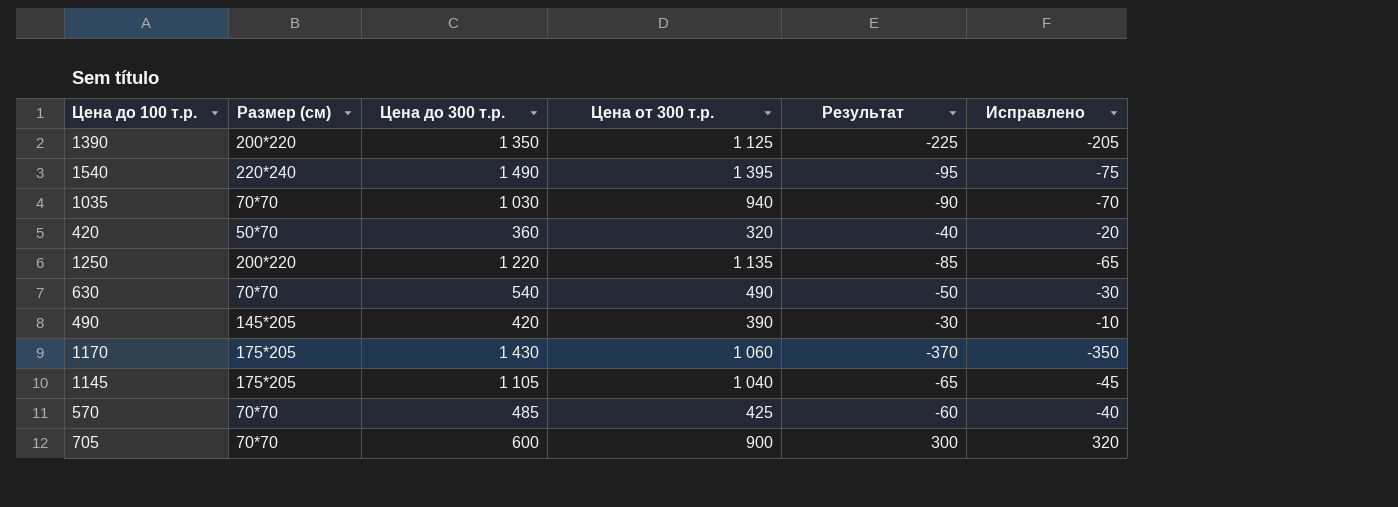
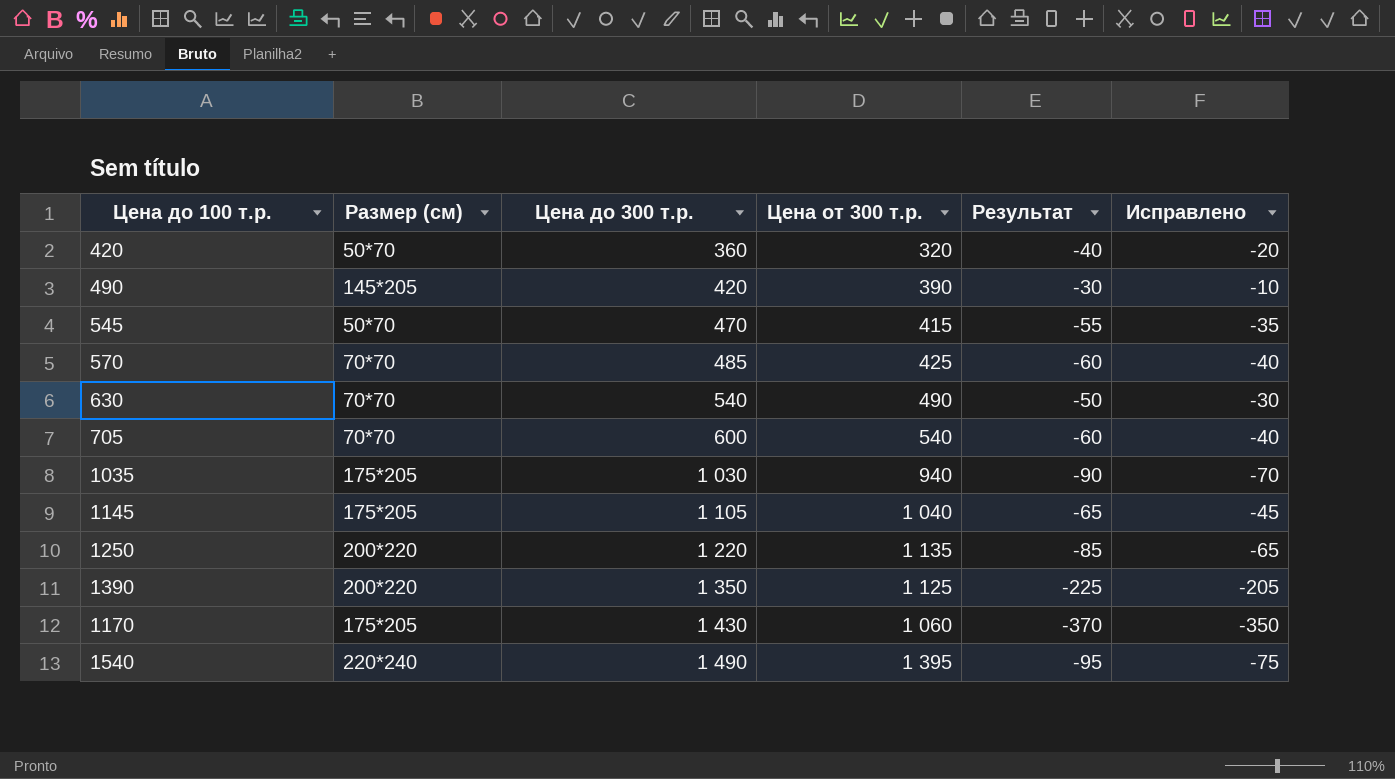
row order: none -> Цена до 300 т.р. ascending
row 545: none -> 50*70 | 470 | 415 | -55 | -35
705 | Цена от 300 т.р.: 900 -> 540
705 | Результат: 300 -> -60
705 | Исправлено: 320 -> -40
1035 | Размер (см): 70*70 -> 175*205

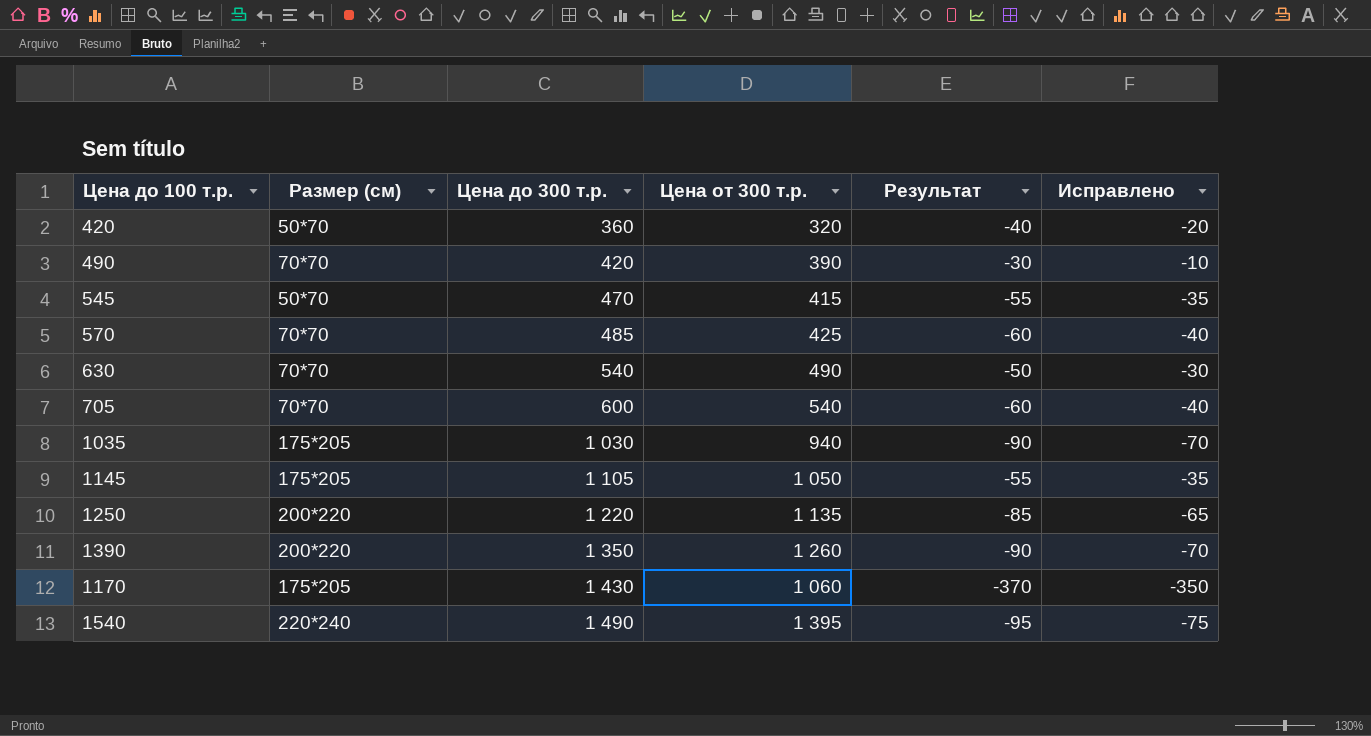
490 | Размер (см): 145*205 -> 70*70
1145 | Цена от 300 т.р.: 1 040 -> 1 050
1145 | Результат: -65 -> -55
1145 | Исправлено: -45 -> -35
1390 | Цена от 300 т.р.: 1 125 -> 1 260
1390 | Результат: -225 -> -90
1390 | Исправлено: -205 -> -70

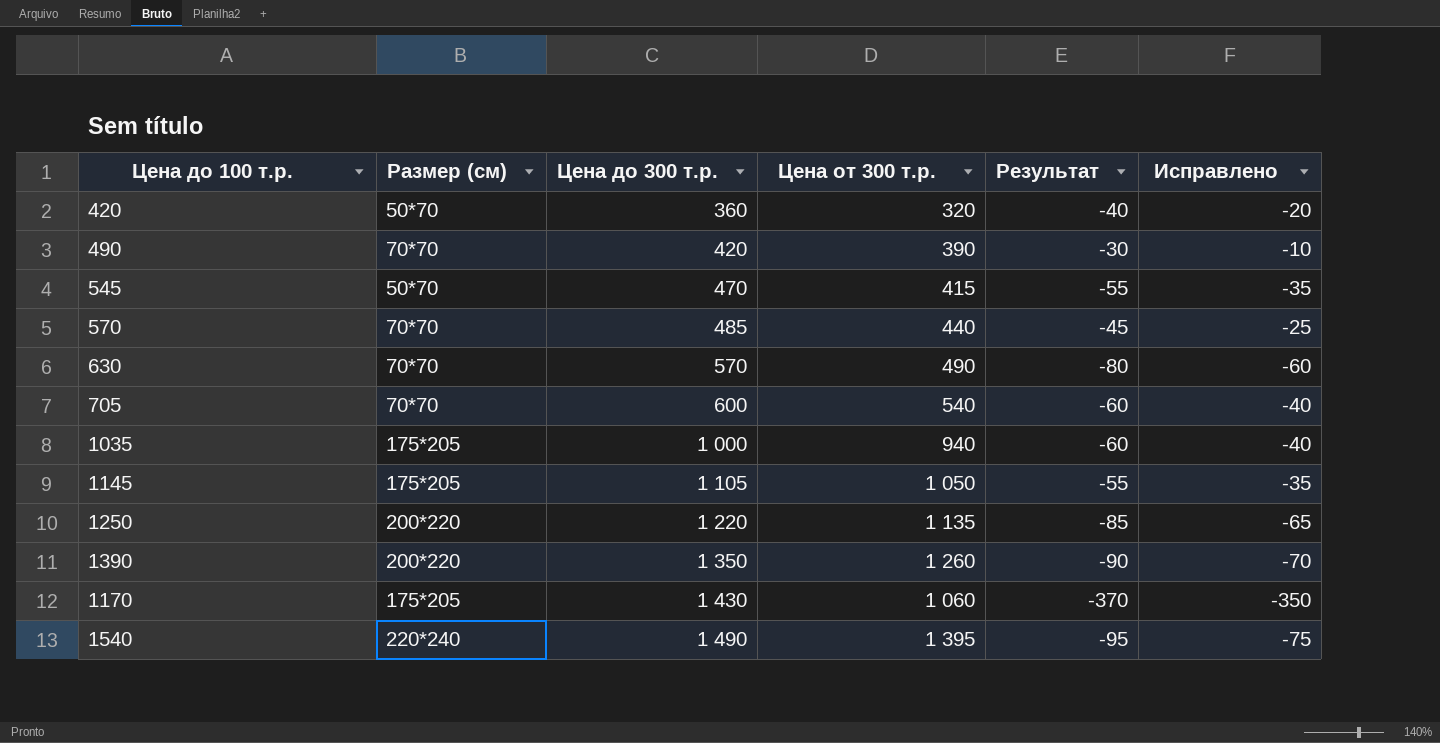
570 | Цена от 300 т.р.: 425 -> 440
570 | Результат: -60 -> -45
570 | Исправлено: -40 -> -25
630 | Цена до 300 т.р.: 540 -> 570
630 | Результат: -50 -> -80
630 | Исправлено: -30 -> -60
1035 | Цена до 300 т.р.: 1 030 -> 1 000
1035 | Результат: -90 -> -60
1035 | Исправлено: -70 -> -40

